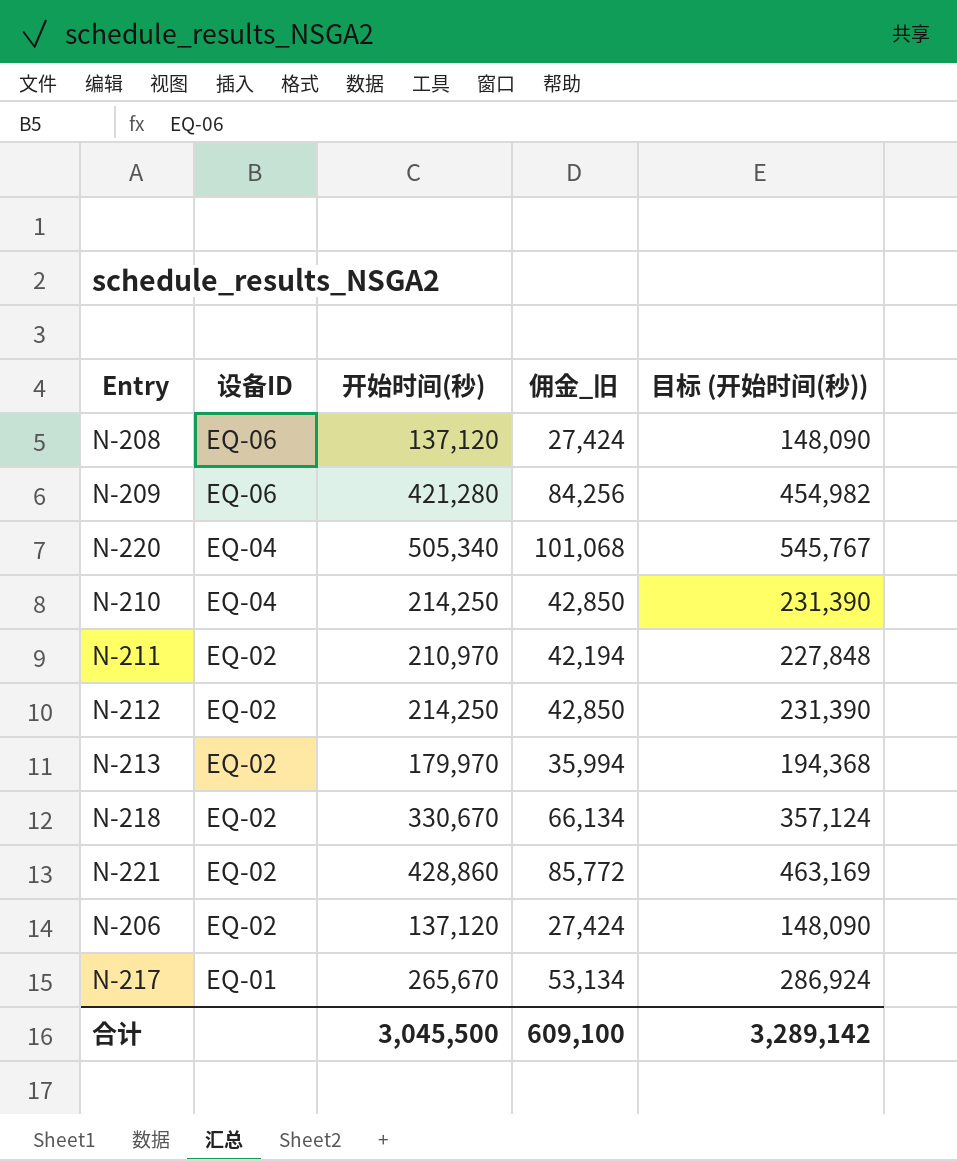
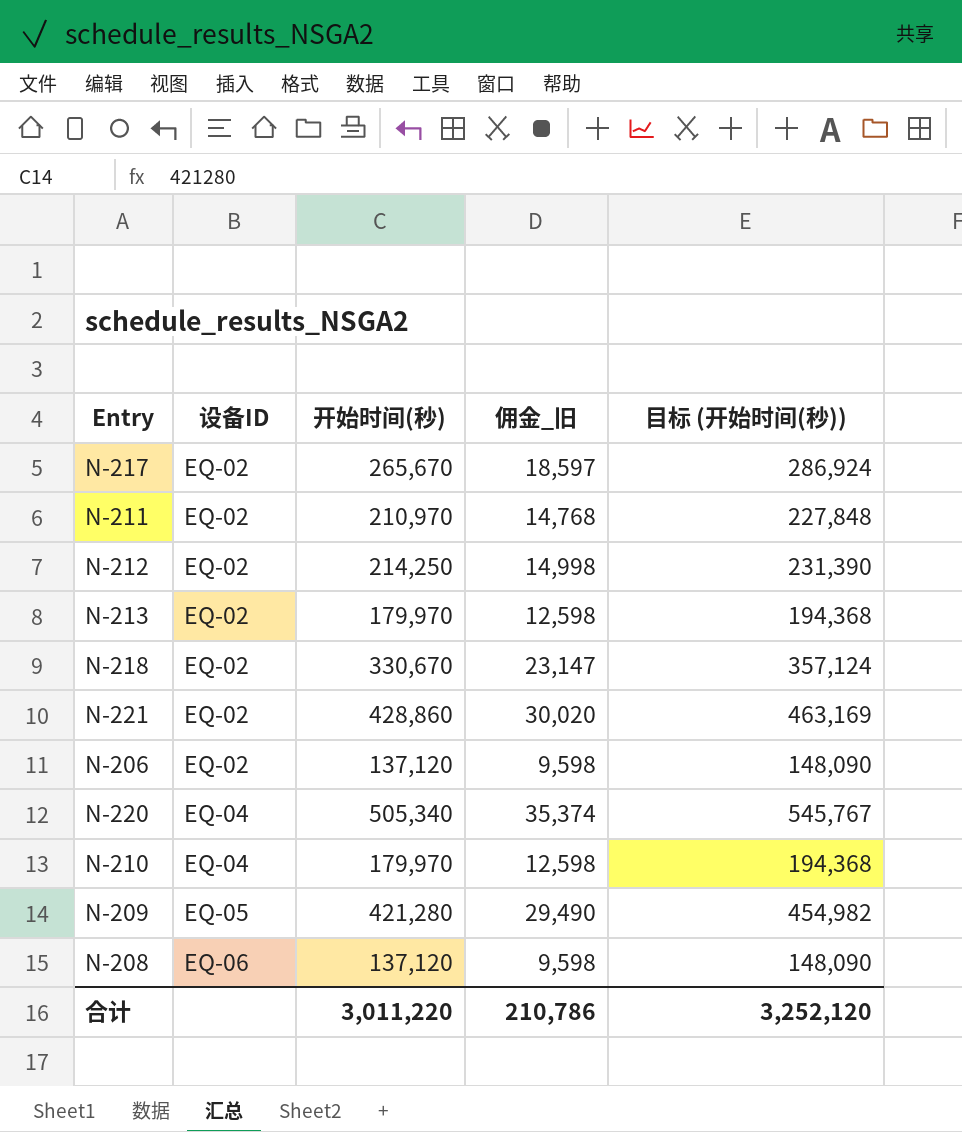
row order: 设备ID descending -> 设备ID ascending
column 佣金_旧 | formula: [开始时间(秒)] * 0.2 -> [开始时间(秒)] * 0.07
N-217 | 设备ID: EQ-01 -> EQ-02
N-210 | 开始时间(秒): 214,250 -> 179,970
N-210 | 目标 (开始时间(秒)): 231,390 -> 194,368
N-209 | 设备ID: EQ-06 -> EQ-05
合计 | 开始时间(秒): 3,045,500 -> 3,011,220
合计 | 佣金_旧: 609,100 -> 210,786
合计 | 目标 (开始时间(秒)): 3,289,142 -> 3,252,120

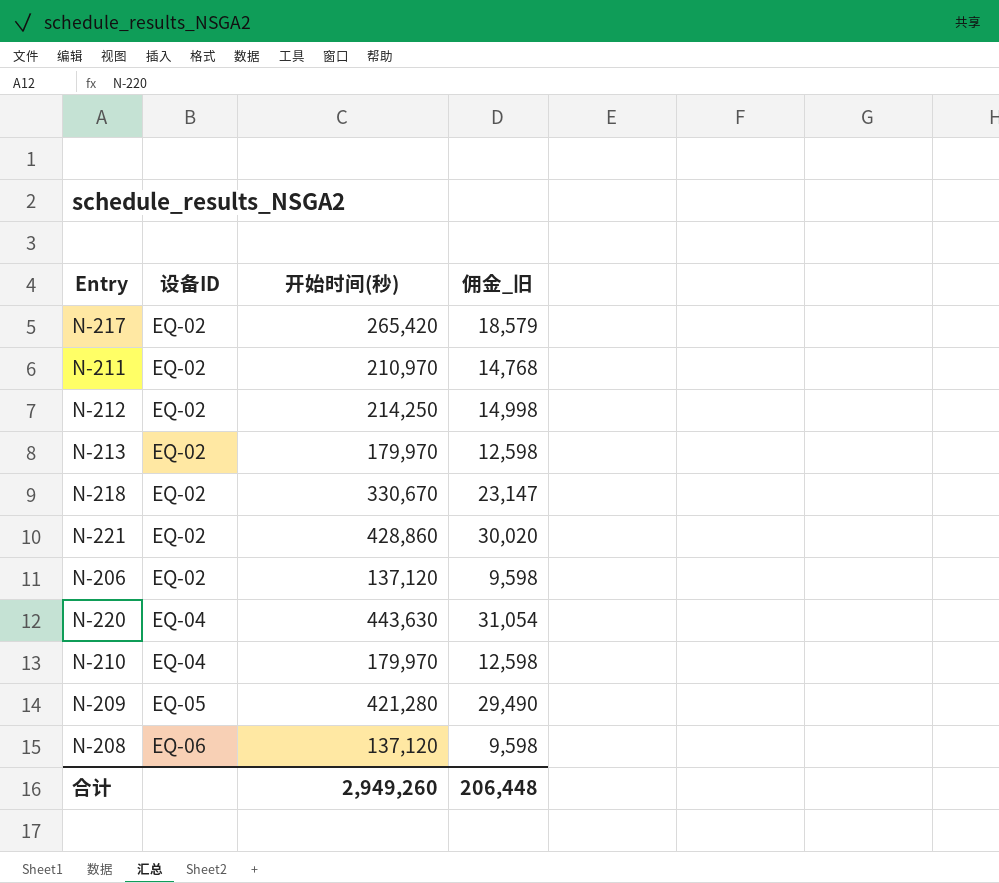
column 目标 (开始时间(秒)) | formula: [开始时间(秒)] * 1.08 -> none
N-217 | 开始时间(秒): 265,670 -> 265,420
N-217 | 佣金_旧: 18,597 -> 18,579
N-220 | 开始时间(秒): 505,340 -> 443,630
N-220 | 佣金_旧: 35,374 -> 31,054
合计 | 开始时间(秒): 3,011,220 -> 2,949,260
合计 | 佣金_旧: 210,786 -> 206,448

